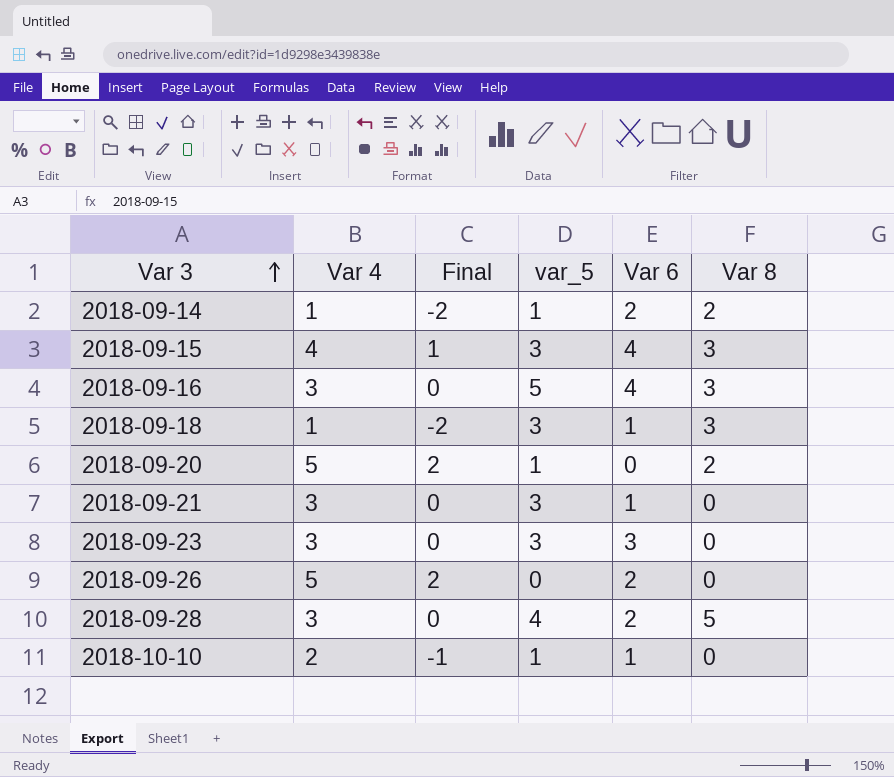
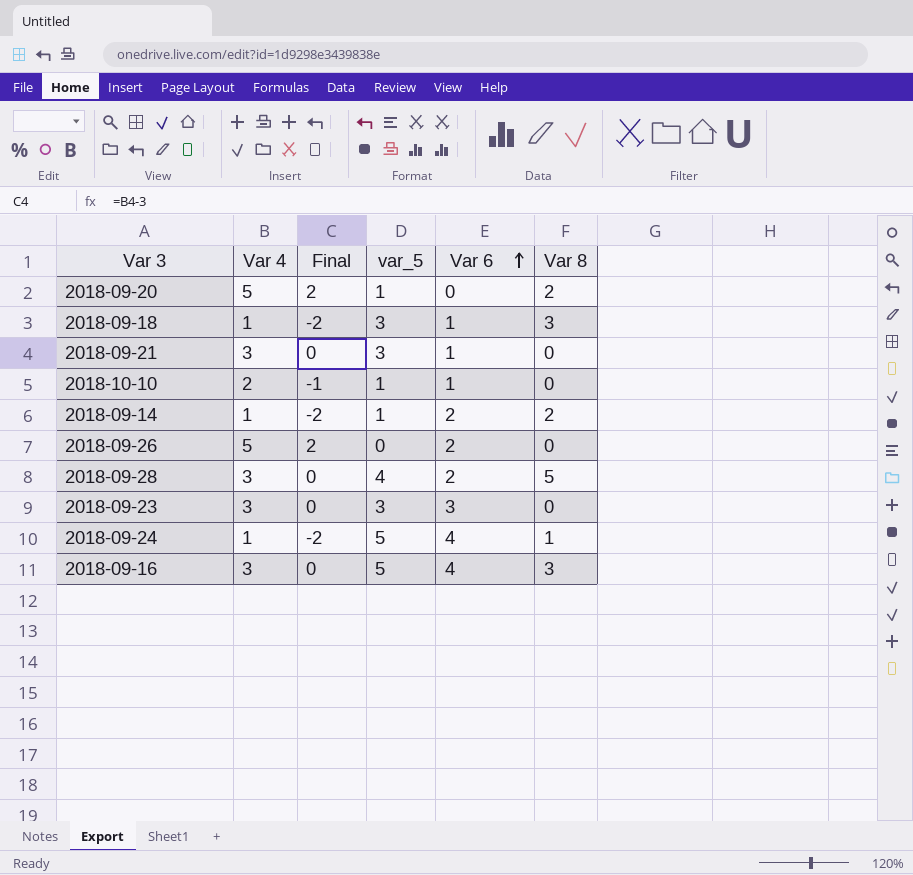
row order: Var 3 ascending -> Var 6 ascending
row 2018-09-15: 4 | 1 | 3 | 4 | 3 -> none
row 2018-09-24: none -> 1 | -2 | 5 | 4 | 1

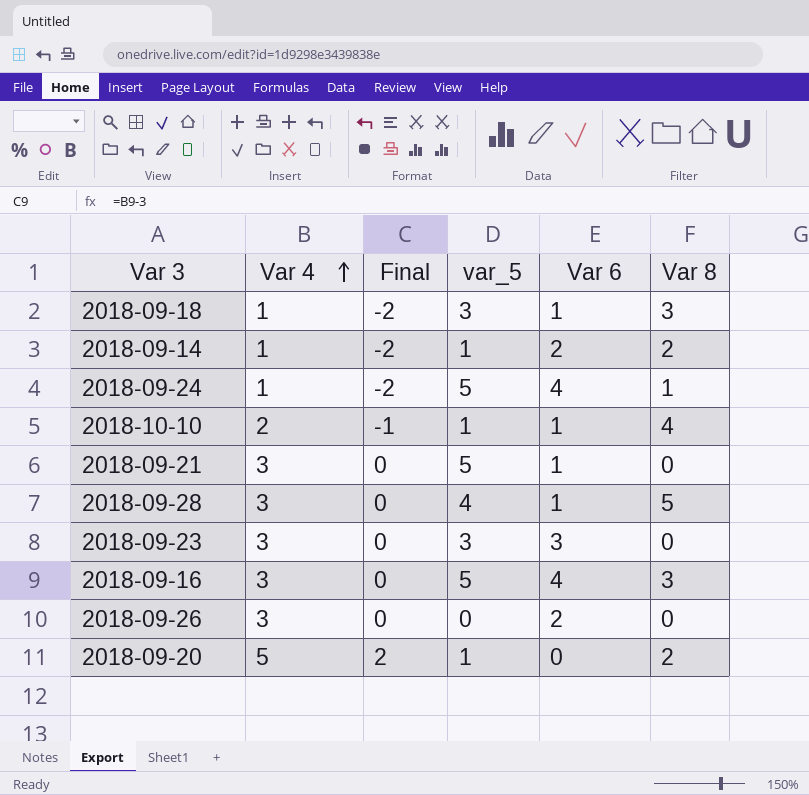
row order: Var 6 ascending -> Var 4 ascending
2018-10-10 | Var 8: 0 -> 4
2018-09-21 | var_5: 3 -> 5
2018-09-28 | Var 6: 2 -> 1
2018-09-26 | Var 4: 5 -> 3
2018-09-26 | Final: 2 -> 0

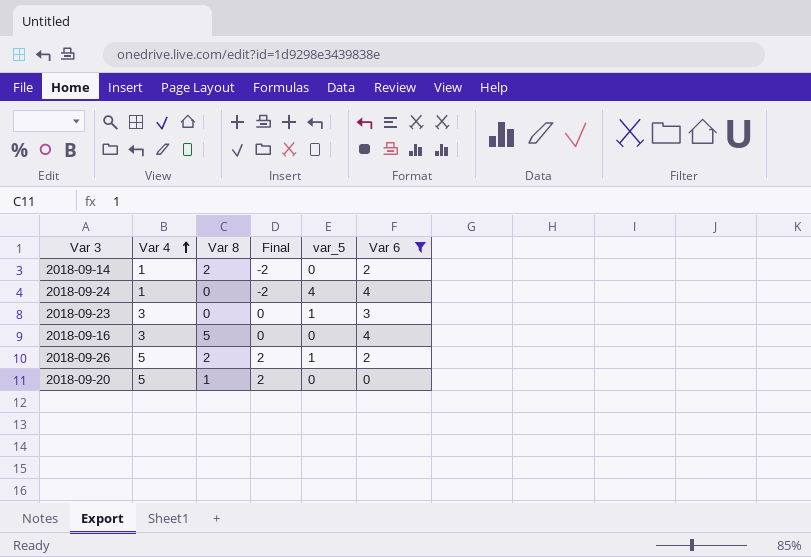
filter: none -> Var 6 != 1
column Var 8 | position: 6 -> 3
2018-09-14 | var_5: 1 -> 0
2018-09-24 | Var 8: 1 -> 0
2018-09-24 | var_5: 5 -> 4
2018-09-23 | var_5: 3 -> 1
2018-09-16 | Var 8: 3 -> 5
2018-09-16 | var_5: 5 -> 0
2018-09-26 | Var 4: 3 -> 5
2018-09-26 | Var 8: 0 -> 2
2018-09-26 | Final: 0 -> 2
2018-09-26 | var_5: 0 -> 1
2018-09-20 | Var 8: 2 -> 1
2018-09-20 | var_5: 1 -> 0

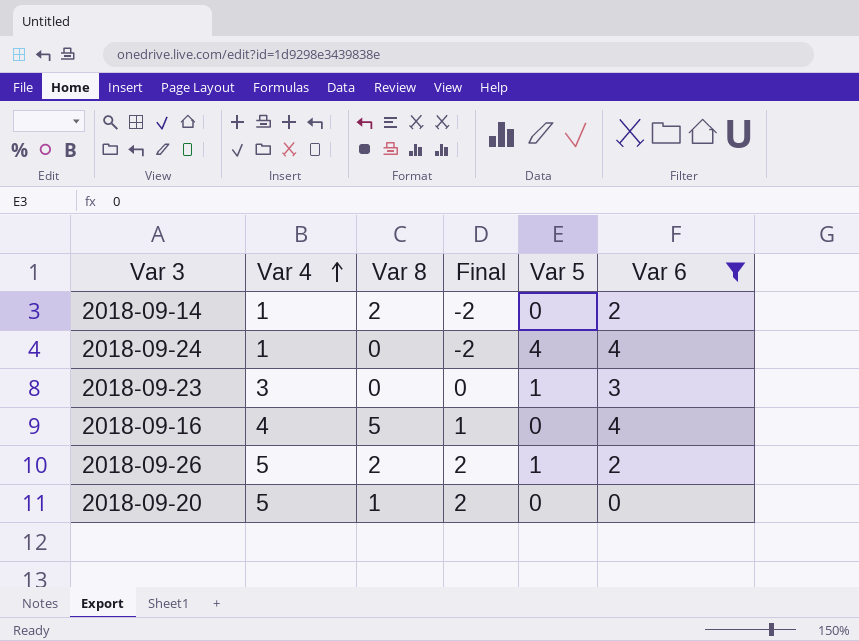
column name: var_5 -> Var 5
2018-09-16 | Var 4: 3 -> 4
2018-09-16 | Final: 0 -> 1

